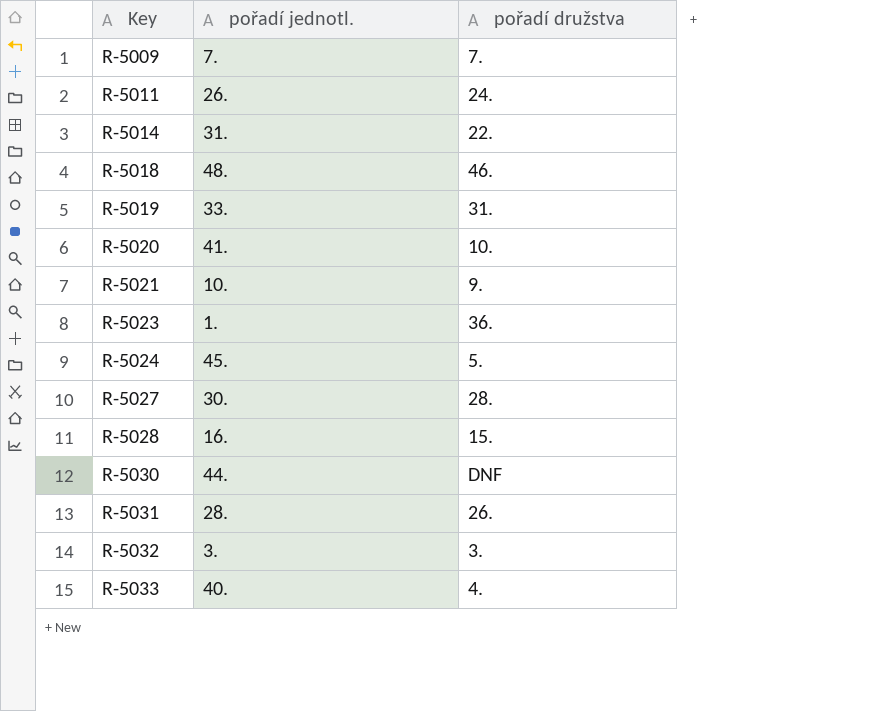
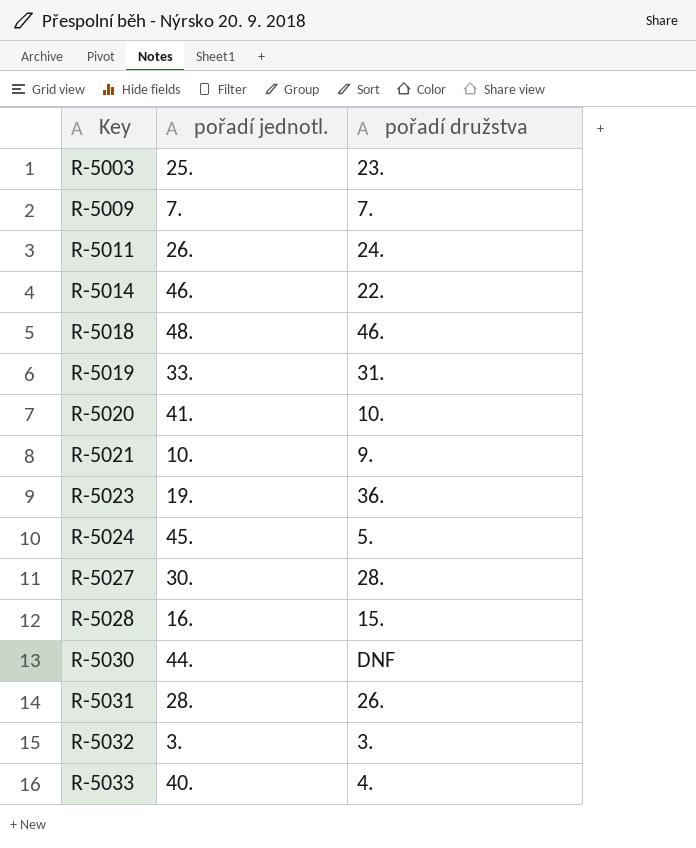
row R-5003: none -> 25. | 23.
R-5014 | pořadí jednotl.: 31. -> 46.
R-5023 | pořadí jednotl.: 1. -> 19.

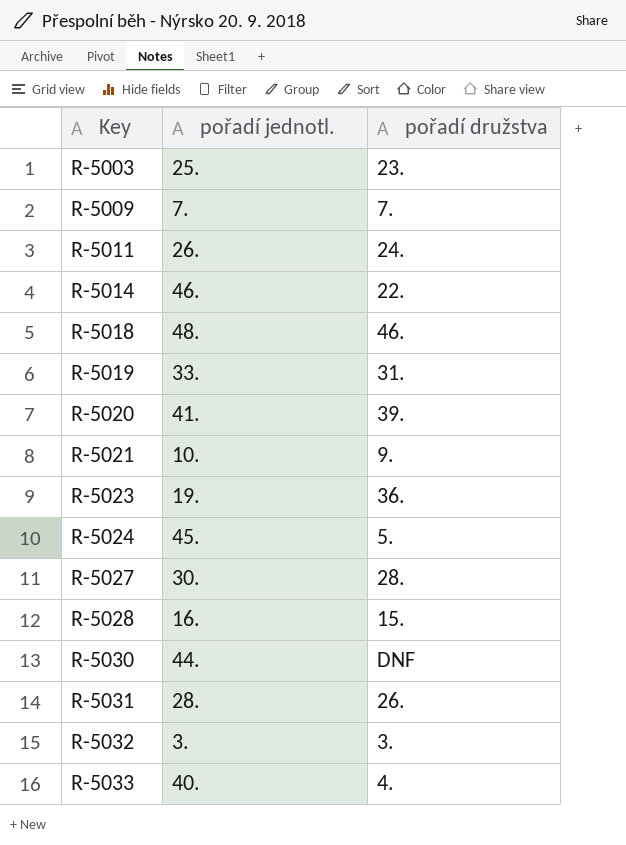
R-5020 | pořadí družstva: 10. -> 39.

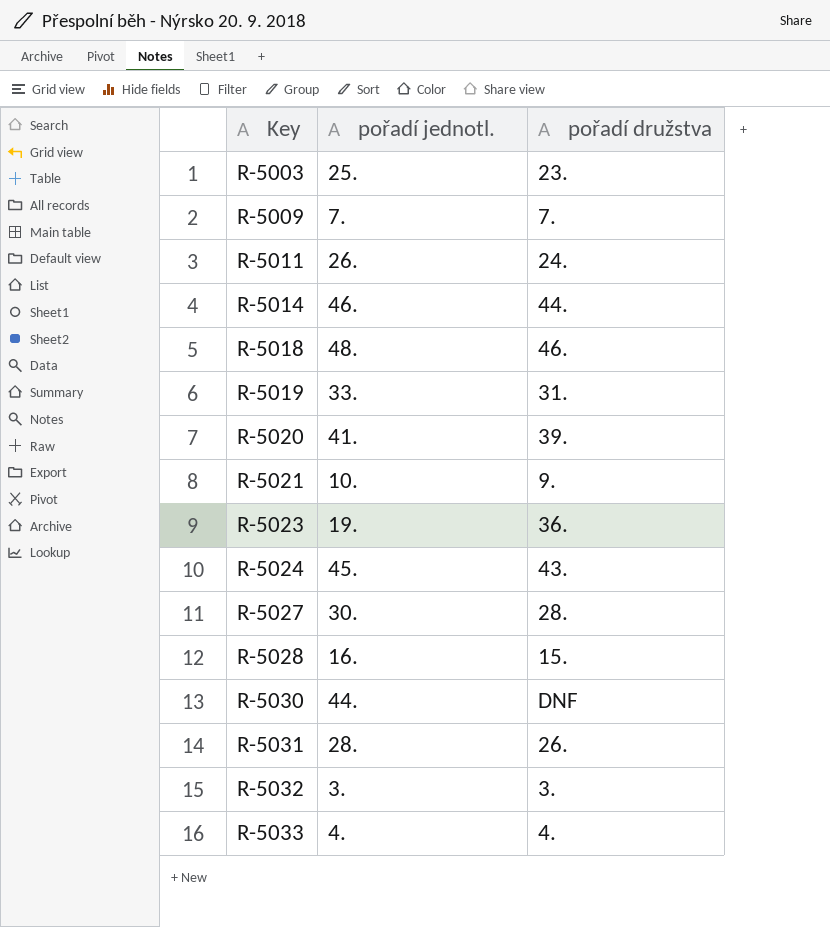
R-5014 | pořadí družstva: 22. -> 44.
R-5024 | pořadí družstva: 5. -> 43.
R-5033 | pořadí jednotl.: 40. -> 4.

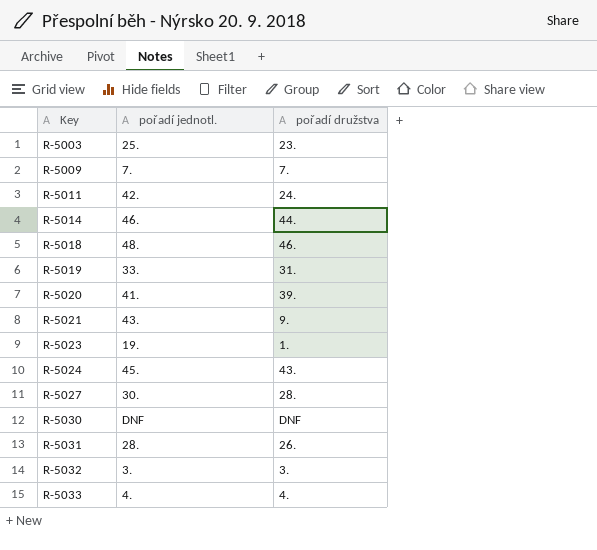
row R-5028: 16. | 15. -> none
R-5011 | pořadí jednotl.: 26. -> 42.
R-5021 | pořadí jednotl.: 10. -> 43.
R-5023 | pořadí družstva: 36. -> 1.
R-5030 | pořadí jednotl.: 44. -> DNF

